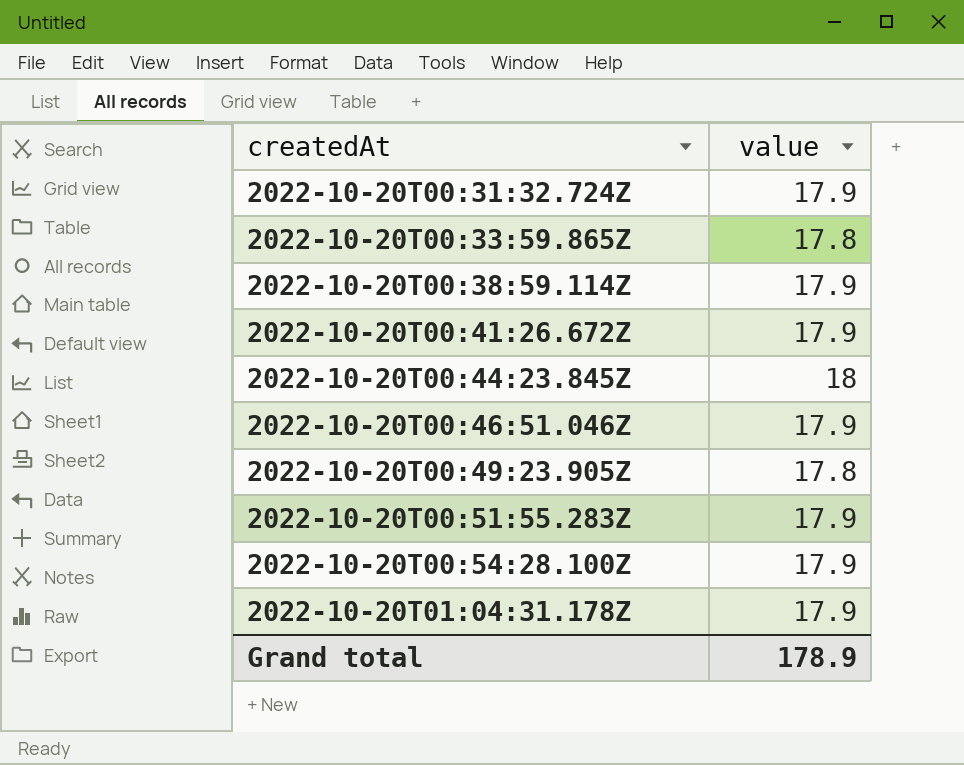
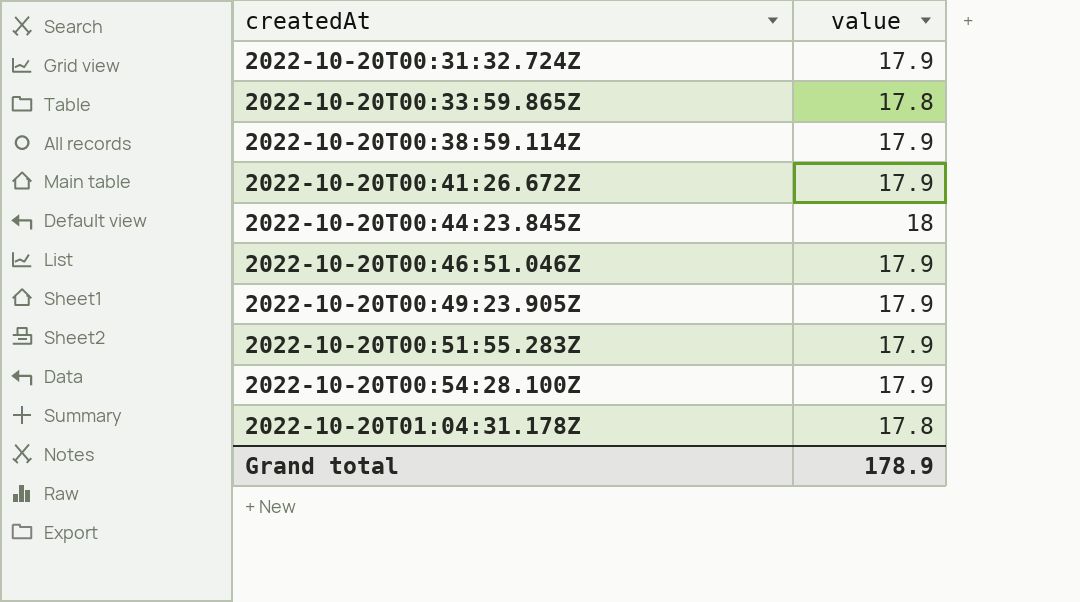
2022-10-20T00:49:23.905Z | value: 17.8 -> 17.9
2022-10-20T01:04:31.178Z | value: 17.9 -> 17.8

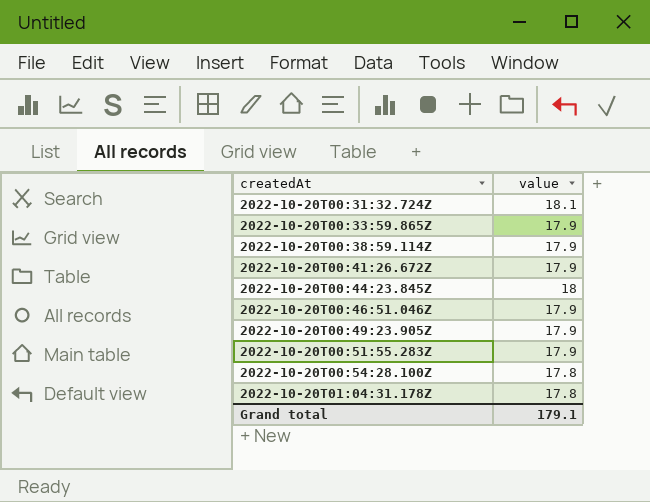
2022-10-20T00:31:32.724Z | value: 17.9 -> 18.1
2022-10-20T00:33:59.865Z | value: 17.8 -> 17.9
2022-10-20T00:54:28.100Z | value: 17.9 -> 17.8
Grand total | value: 178.9 -> 179.1

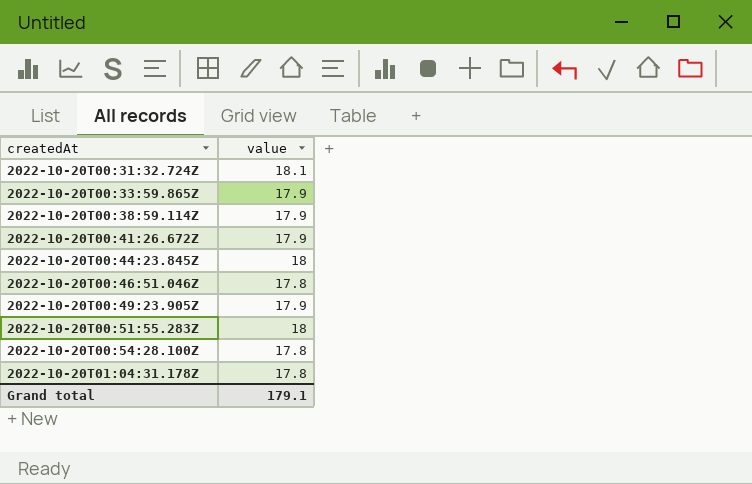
2022-10-20T00:46:51.046Z | value: 17.9 -> 17.8
2022-10-20T00:51:55.283Z | value: 17.9 -> 18

